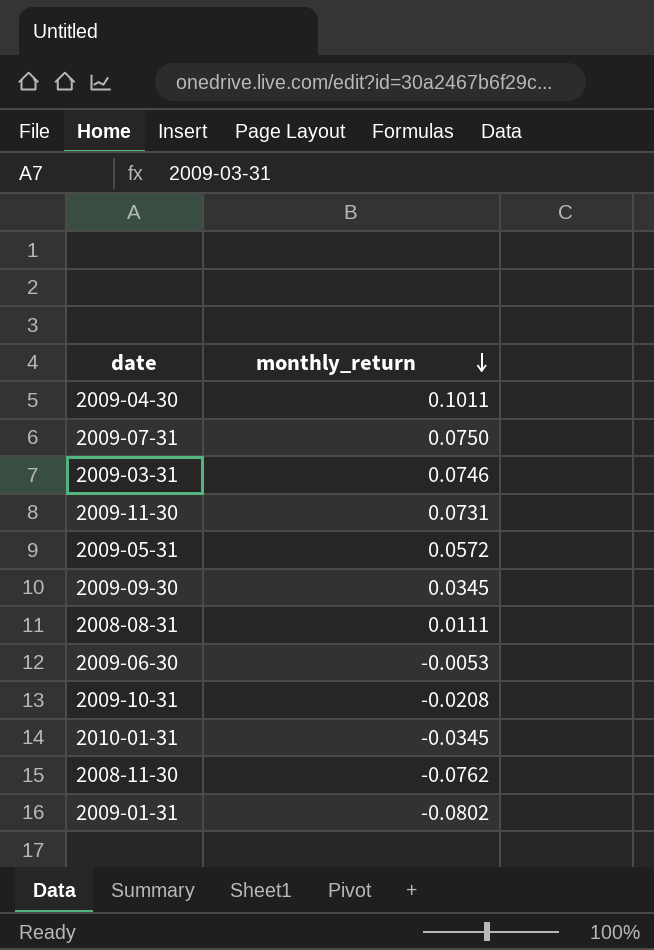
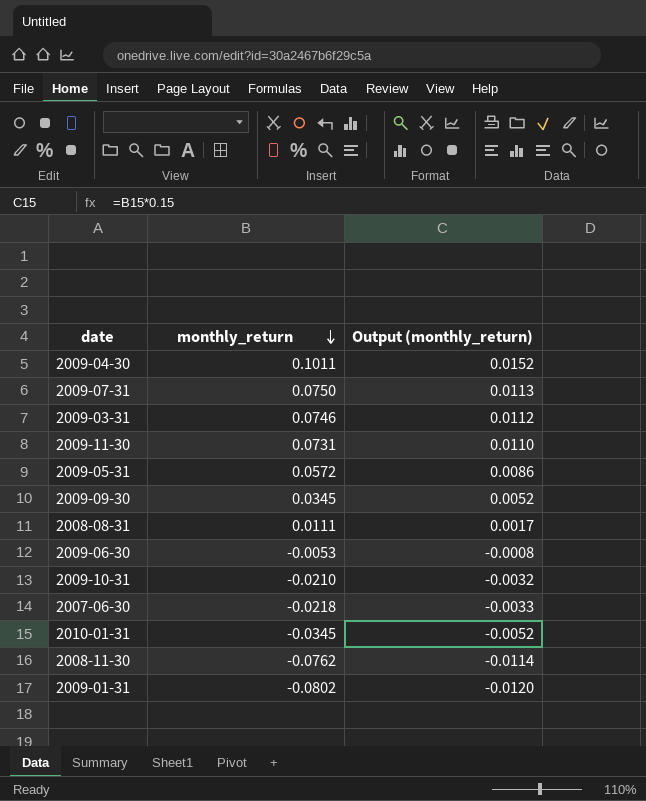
column Output (monthly_return) | formula: none -> [monthly_return] * 0.15
2009-10-31 | monthly_return: -0.0208 -> -0.0210
row 2007-06-30: none -> -0.0218 | -0.0033

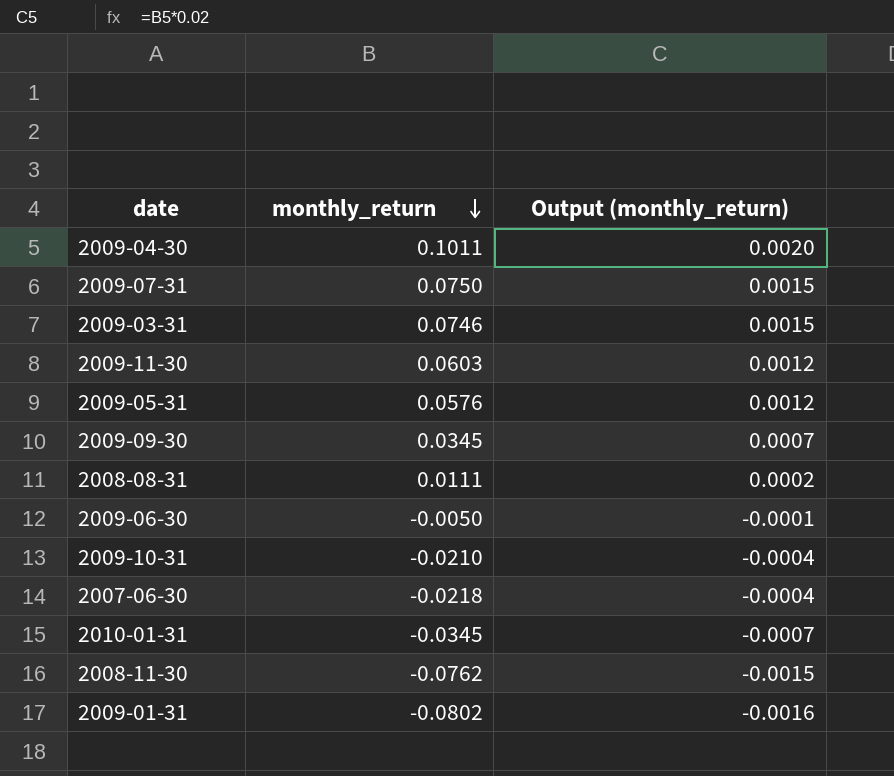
column Output (monthly_return) | formula: [monthly_return] * 0.15 -> [monthly_return] * 0.02
2009-11-30 | monthly_return: 0.0731 -> 0.0603
2009-05-31 | monthly_return: 0.0572 -> 0.0576
2009-06-30 | monthly_return: -0.0053 -> -0.0050

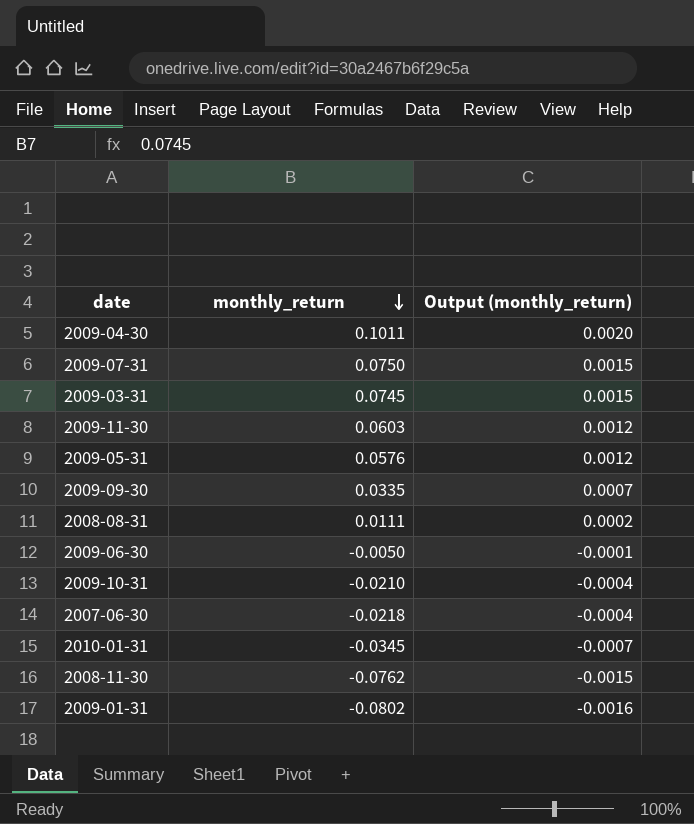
2009-03-31 | monthly_return: 0.0746 -> 0.0745
2009-09-30 | monthly_return: 0.0345 -> 0.0335

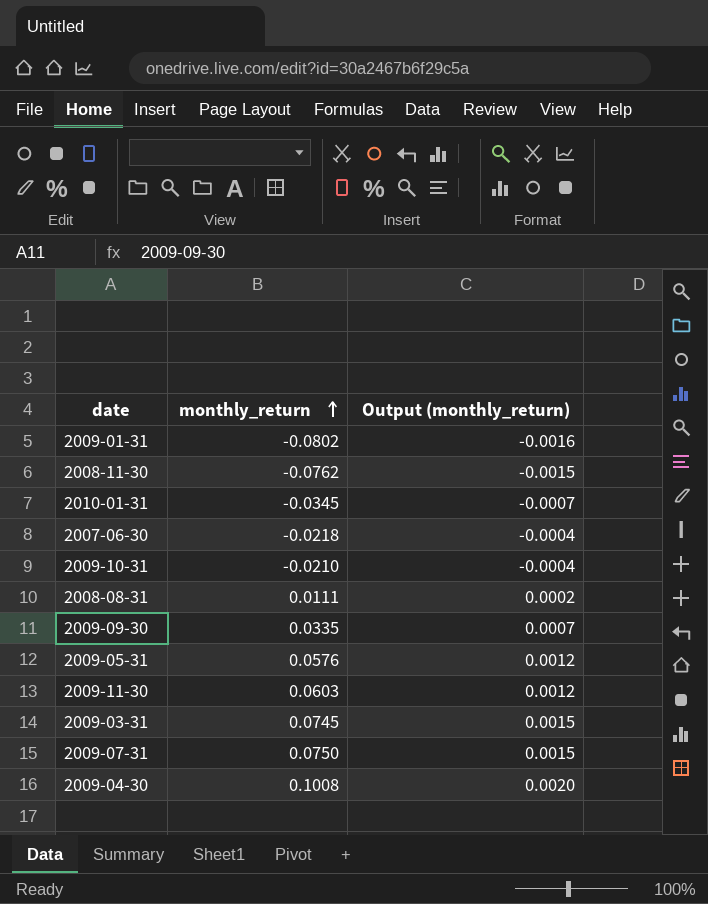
row order: monthly_return descending -> monthly_return ascending
row 2009-06-30: -0.0050 | -0.0001 -> none
2009-04-30 | monthly_return: 0.1011 -> 0.1008

